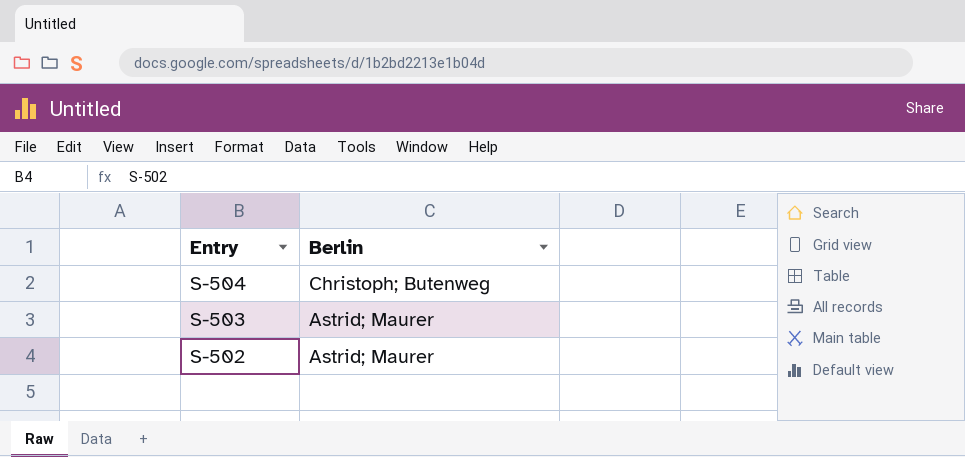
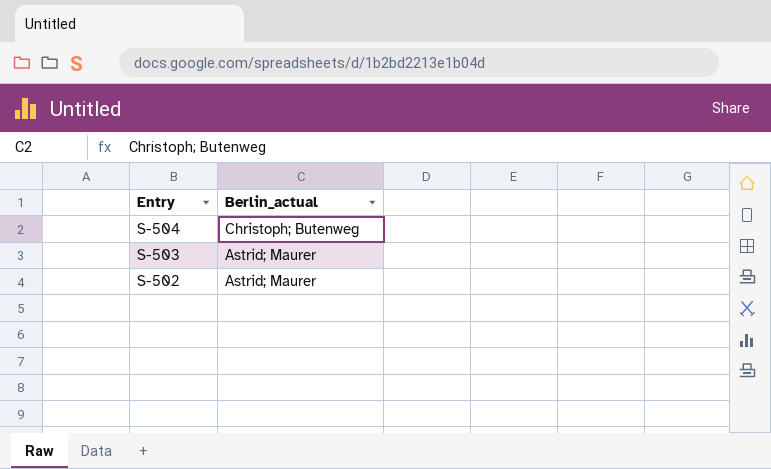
column name: Berlin -> Berlin_actual

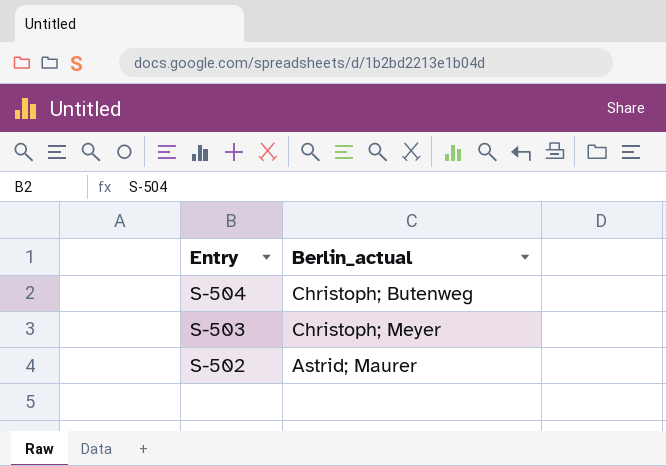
S-503 | Berlin_actual: Astrid; Maurer -> Christoph; Meyer

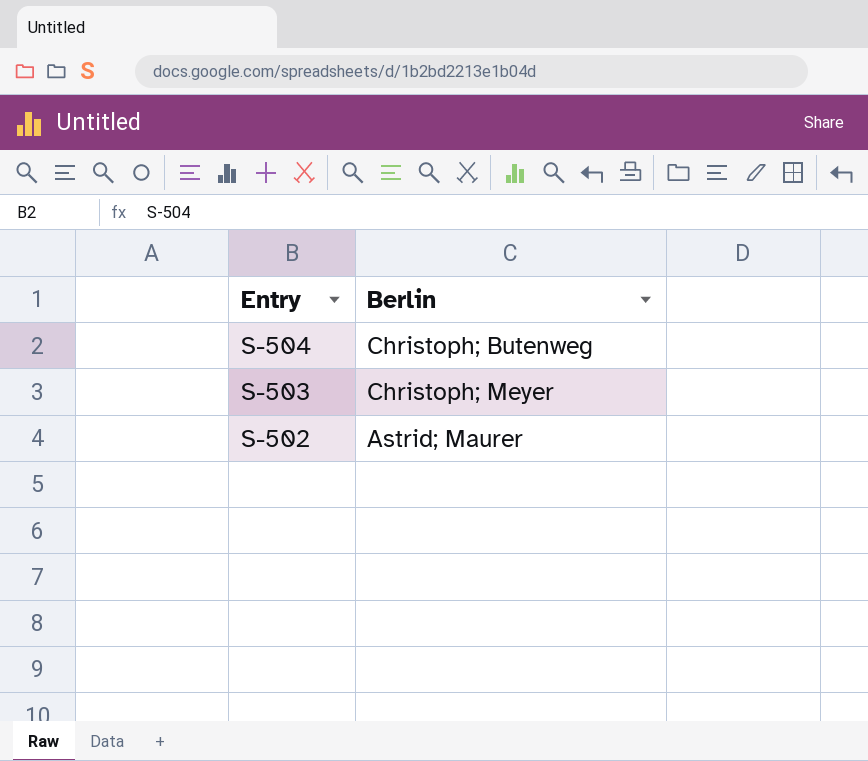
column name: Berlin_actual -> Berlin

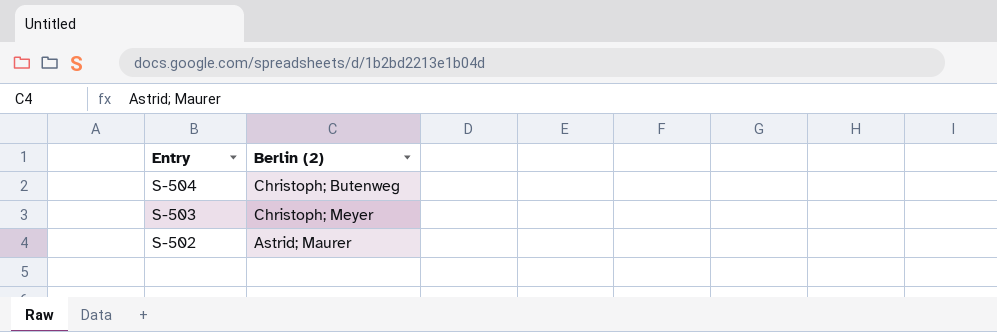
column name: Berlin -> Berlin (2)

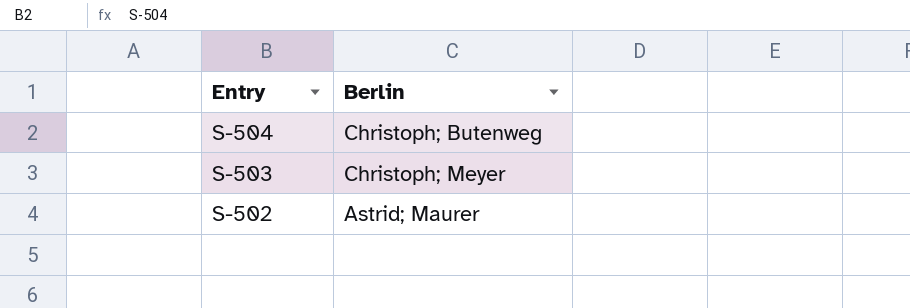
column name: Berlin (2) -> Berlin

